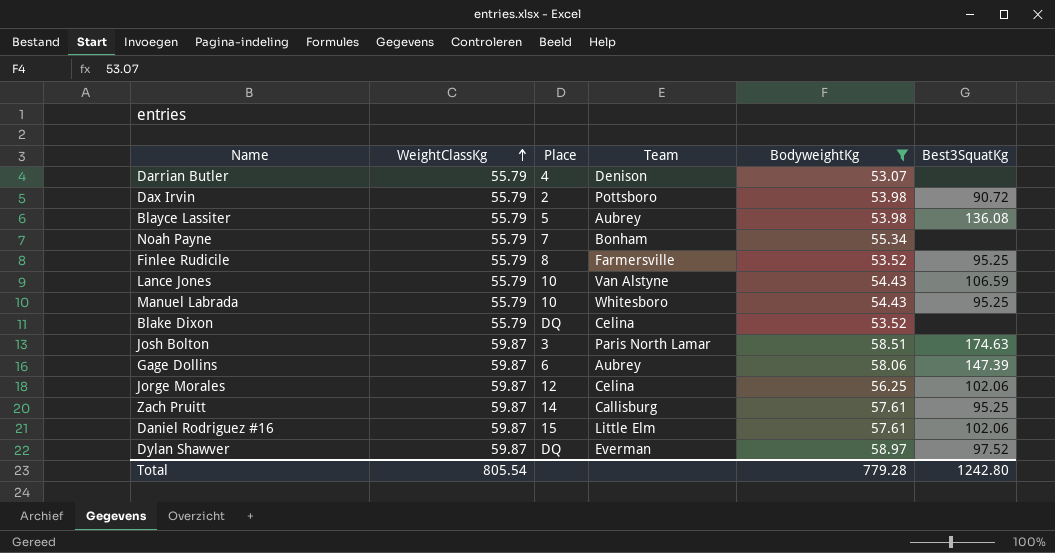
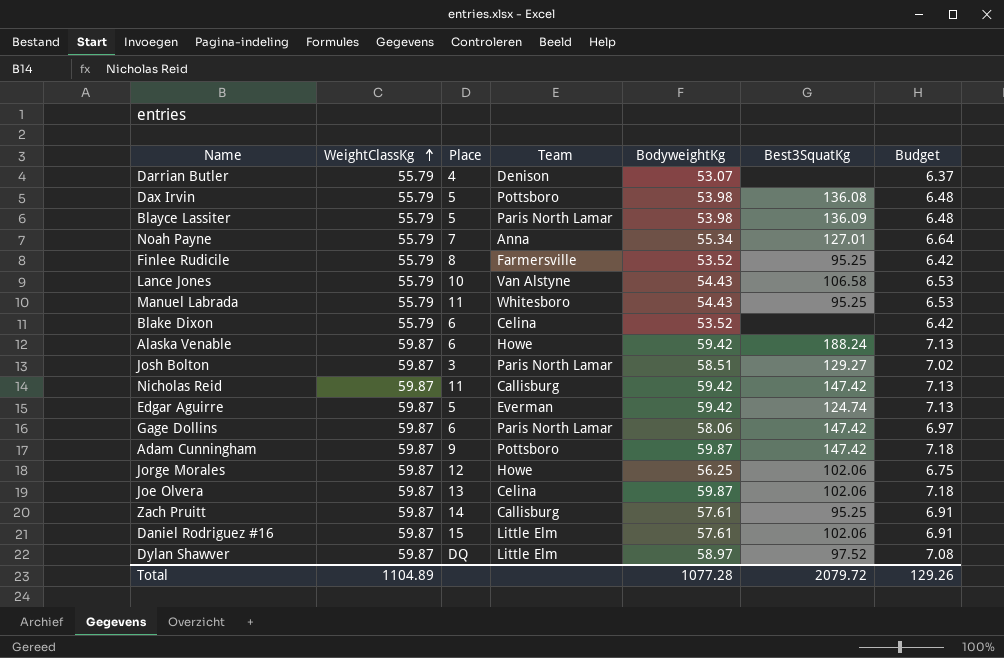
filter: BodyweightKg <= 58.97 -> none
column Budget | formula: none -> [BodyweightKg] * 0.12
Dax Irvin | Place: 2 -> 5
Dax Irvin | Best3SquatKg: 90.72 -> 136.08
Blayce Lassiter | Team: Aubrey -> Paris North Lamar
Blayce Lassiter | Best3SquatKg: 136.08 -> 136.09
Noah Payne | Team: Bonham -> Anna
Noah Payne | Best3SquatKg: none -> 127.01
Lance Jones | Best3SquatKg: 106.59 -> 106.58
Manuel Labrada | Place: 10 -> 11
Blake Dixon | Place: DQ -> 6
Josh Bolton | Best3SquatKg: 174.63 -> 129.27
Gage Dollins | Team: Aubrey -> Paris North Lamar
Gage Dollins | Best3SquatKg: 147.39 -> 147.42
Jorge Morales | Team: Celina -> Howe
Dylan Shawver | Team: Everman -> Little Elm
Total | WeightClassKg: 805.54 -> 1104.89
Total | BodyweightKg: 779.28 -> 1077.28
Total | Best3SquatKg: 1242.80 -> 2079.72

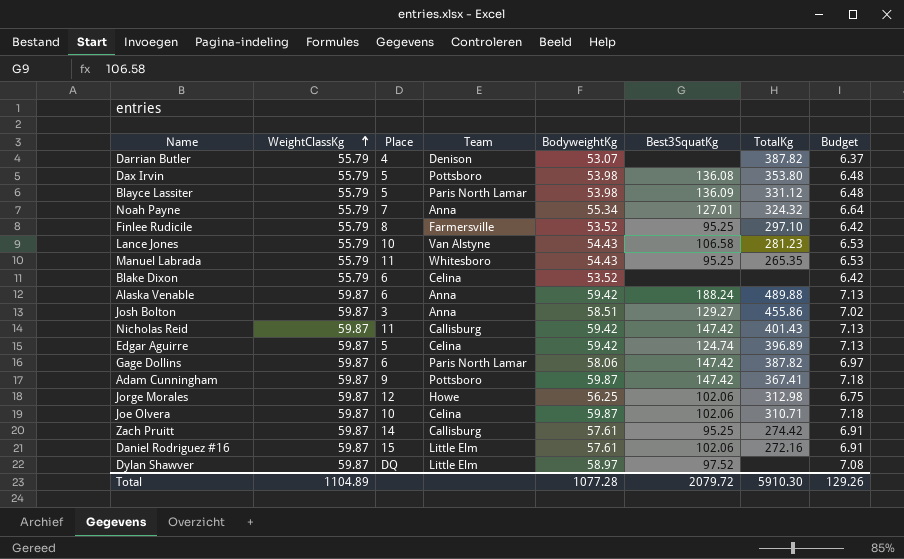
column TotalKg | position: none -> 7
Alaska Venable | Team: Howe -> Anna
Josh Bolton | Team: Paris North Lamar -> Anna
Edgar Aguirre | Team: Everman -> Celina
Joe Olvera | Place: 13 -> 10

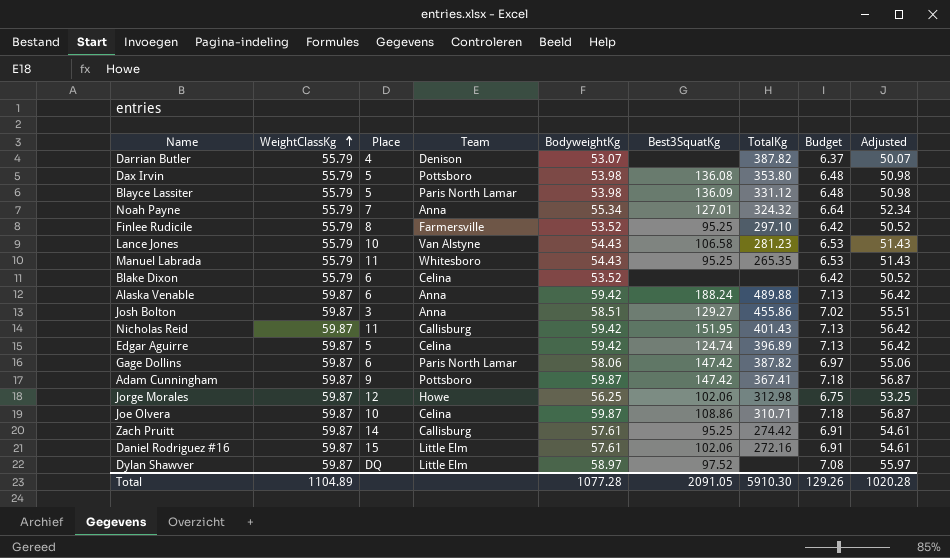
column Adjusted | formula: none -> [BodyweightKg] - 3
Nicholas Reid | Best3SquatKg: 147.42 -> 151.95
Joe Olvera | Best3SquatKg: 102.06 -> 108.86
Total | Best3SquatKg: 2079.72 -> 2091.05

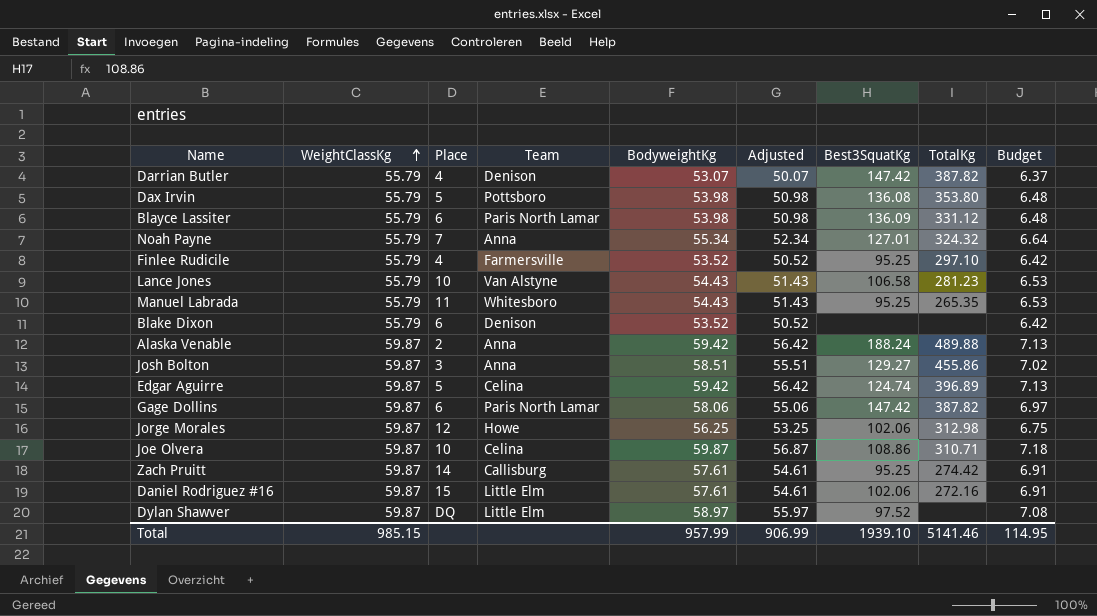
column Adjusted | position: 9 -> 6
row Nicholas Reid: 59.87 | 11 | Callisburg | 59.42 | 151.95 | 401.43 | 7.13 | 56.42 -> none
row Adam Cunningham: 59.87 | 9 | Pottsboro | 59.87 | 147.42 | 367.41 | 7.18 | 56.87 -> none
Darrian Butler | Best3SquatKg: none -> 147.42
Blayce Lassiter | Place: 5 -> 6
Finlee Rudicile | Place: 8 -> 4
Blake Dixon | Team: Celina -> Denison
Alaska Venable | Place: 6 -> 2
Total | WeightClassKg: 1104.89 -> 985.15
Total | BodyweightKg: 1077.28 -> 957.99
Total | Adjusted: 1020.28 -> 906.99
Total | Best3SquatKg: 2091.05 -> 1939.10
Total | TotalKg: 5910.30 -> 5141.46
Total | Budget: 129.26 -> 114.95

